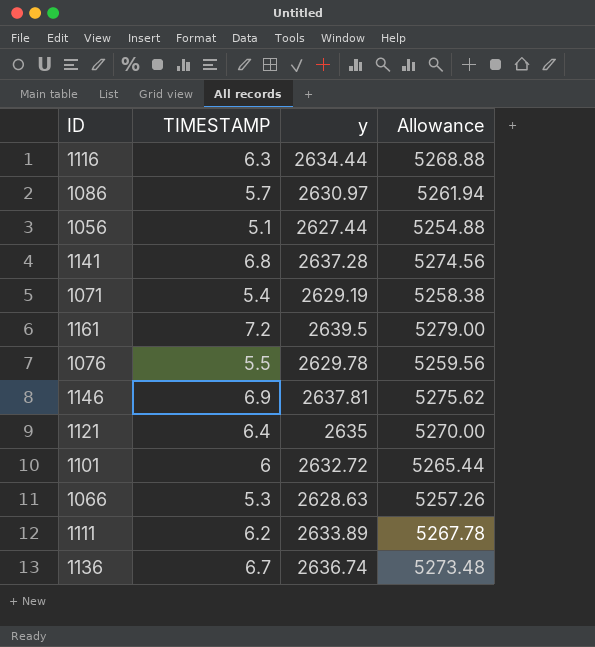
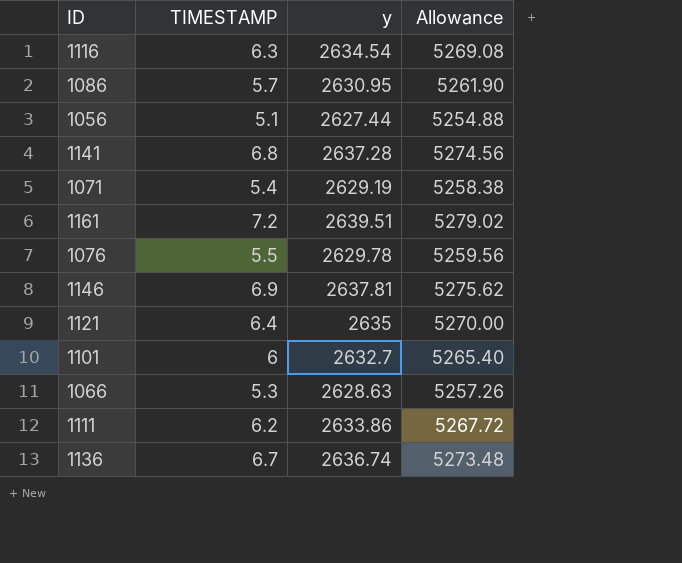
1116 | y: 2634.44 -> 2634.54
1116 | Allowance: 5268.88 -> 5269.08
1086 | y: 2630.97 -> 2630.95
1086 | Allowance: 5261.94 -> 5261.90
1161 | y: 2639.5 -> 2639.51
1161 | Allowance: 5279.00 -> 5279.02
1101 | y: 2632.72 -> 2632.7
1101 | Allowance: 5265.44 -> 5265.40
1111 | y: 2633.89 -> 2633.86
1111 | Allowance: 5267.78 -> 5267.72

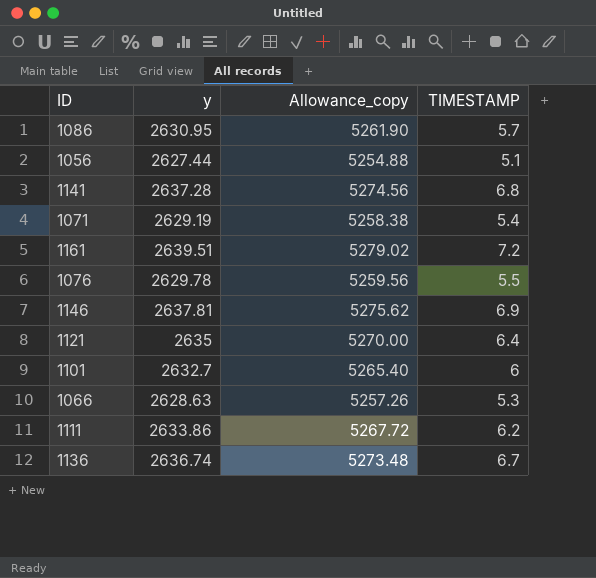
column name: Allowance -> Allowance_copy
column TIMESTAMP | position: 2 -> 4
row 1116: 6.3 | 2634.54 | 5269.08 -> none

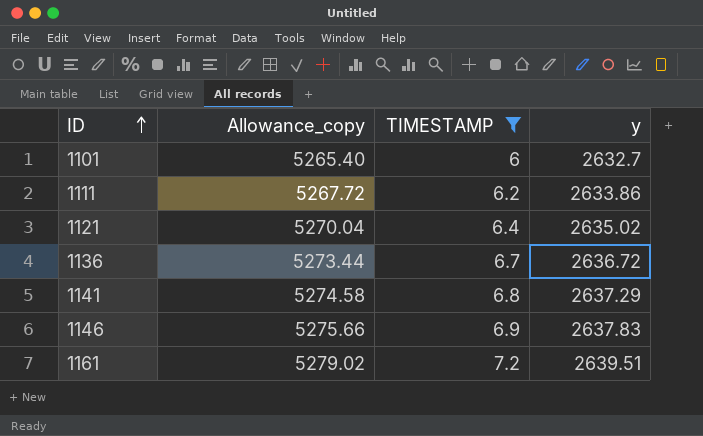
filter: none -> TIMESTAMP >= 6
row order: none -> ID ascending
column y | position: 2 -> 4
1121 | Allowance_copy: 5270.00 -> 5270.04
1121 | y: 2635 -> 2635.02
1136 | Allowance_copy: 5273.48 -> 5273.44
1136 | y: 2636.74 -> 2636.72
1141 | Allowance_copy: 5274.56 -> 5274.58
1141 | y: 2637.28 -> 2637.29
1146 | Allowance_copy: 5275.62 -> 5275.66
1146 | y: 2637.81 -> 2637.83

